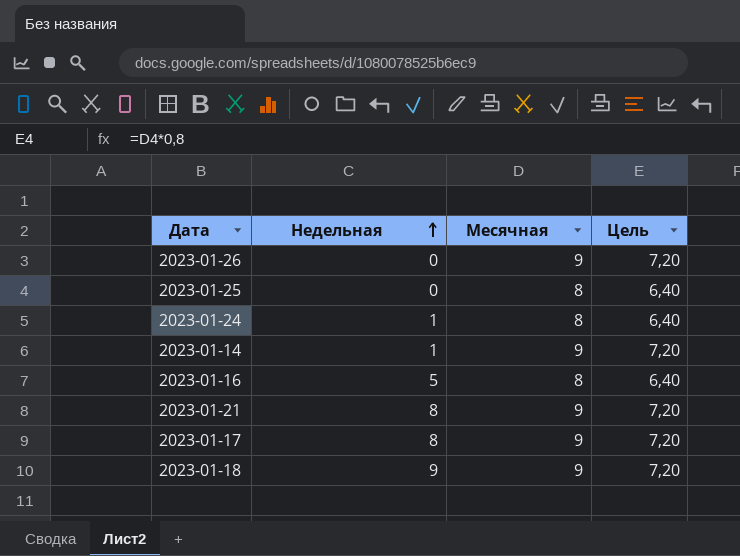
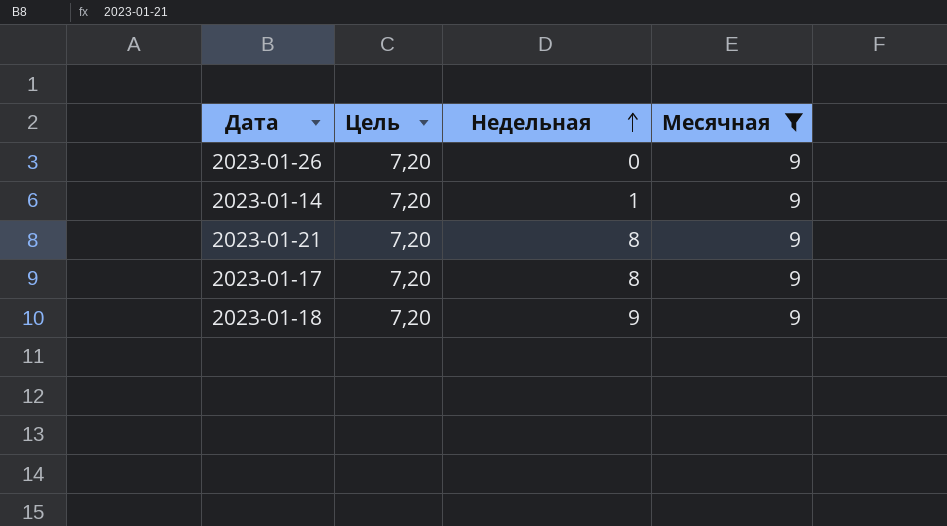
filter: none -> Месячная = 9
column Цель | position: 4 -> 2

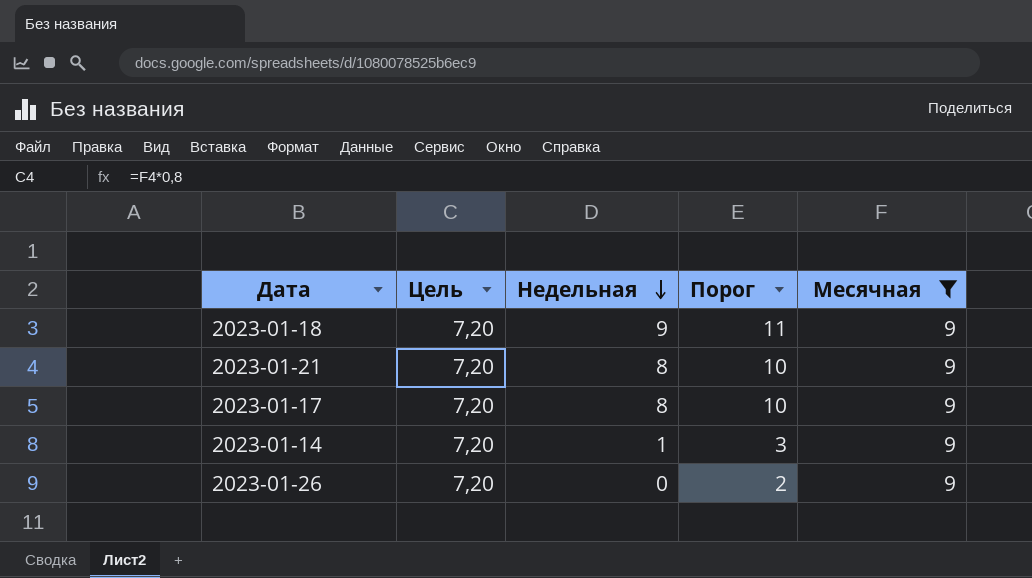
row order: Недельная ascending -> Недельная descending
column Порог | formula: none -> [Недельная] + 2

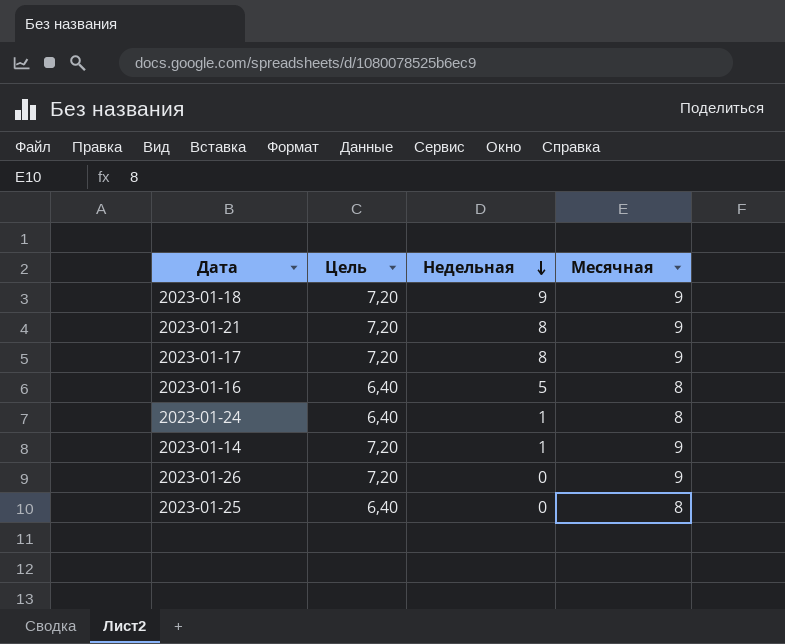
filter: Месячная = 9 -> none
column Порог | formula: [Недельная] + 2 -> none

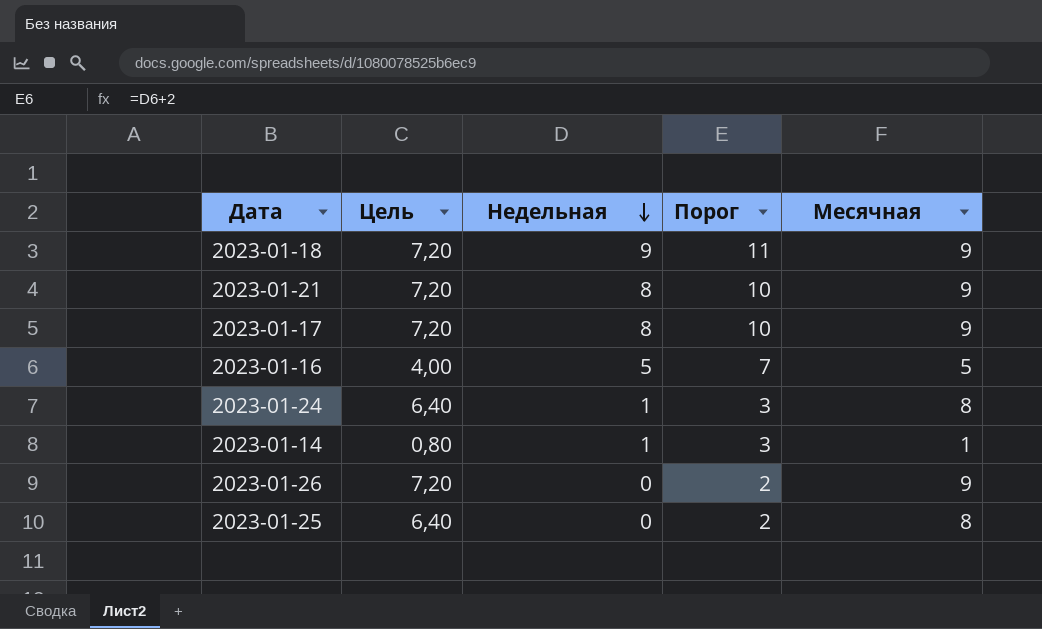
column Порог | formula: none -> [Недельная] + 2
2023-01-16 | Цель: 6,40 -> 4,00
2023-01-16 | Месячная: 8 -> 5
2023-01-14 | Цель: 7,20 -> 0,80
2023-01-14 | Месячная: 9 -> 1

